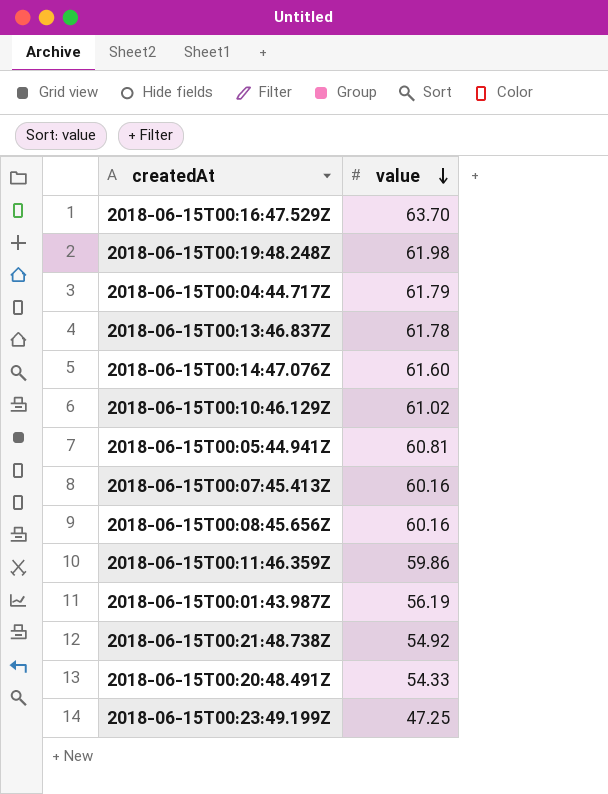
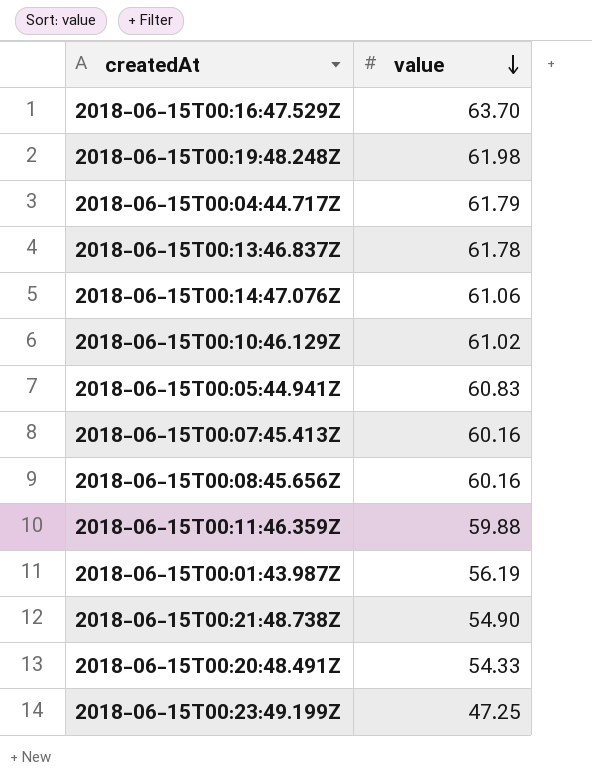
2018-06-15T00:14:47.076Z | value: 61.60 -> 61.06
2018-06-15T00:05:44.941Z | value: 60.81 -> 60.83
2018-06-15T00:11:46.359Z | value: 59.86 -> 59.88
2018-06-15T00:21:48.738Z | value: 54.92 -> 54.90

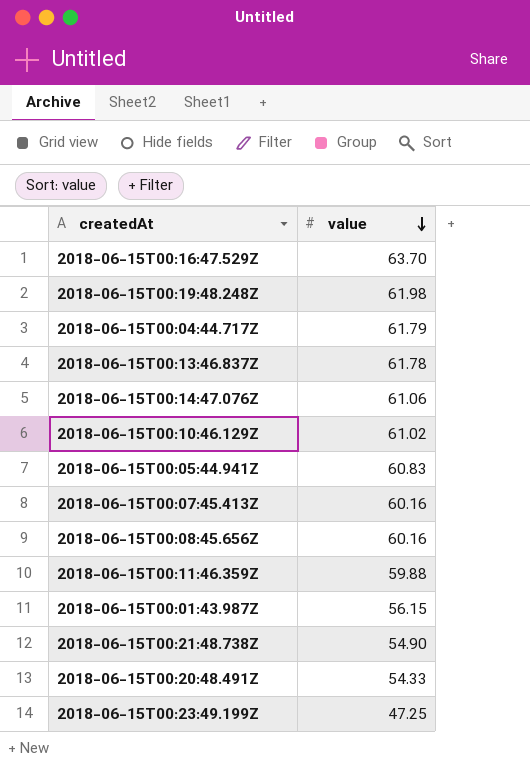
2018-06-15T00:01:43.987Z | value: 56.19 -> 56.15

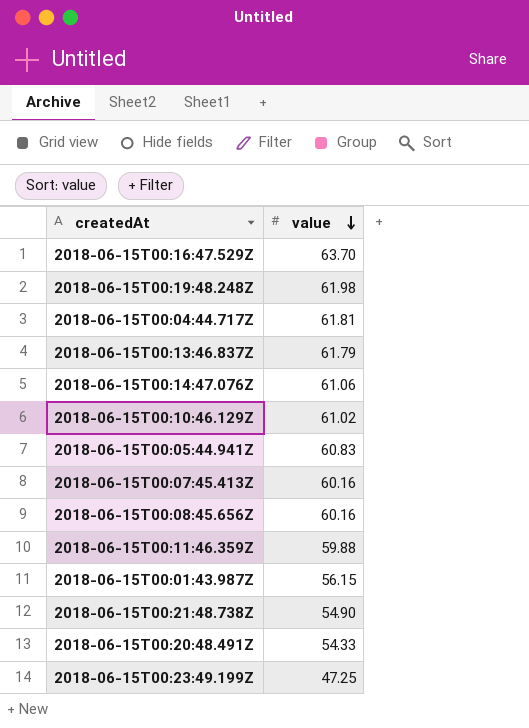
2018-06-15T00:04:44.717Z | value: 61.79 -> 61.81
2018-06-15T00:13:46.837Z | value: 61.78 -> 61.79

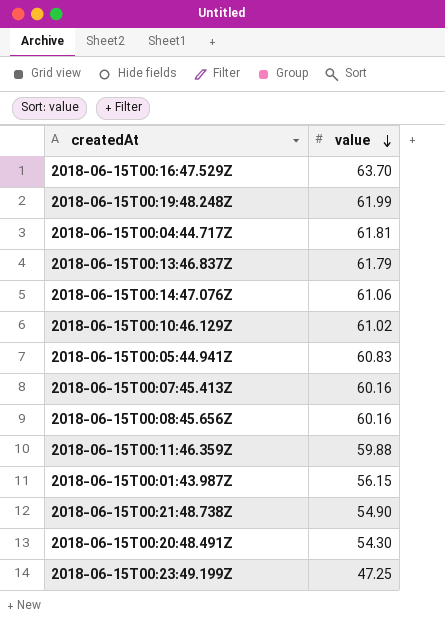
2018-06-15T00:19:48.248Z | value: 61.98 -> 61.99
2018-06-15T00:20:48.491Z | value: 54.33 -> 54.30

